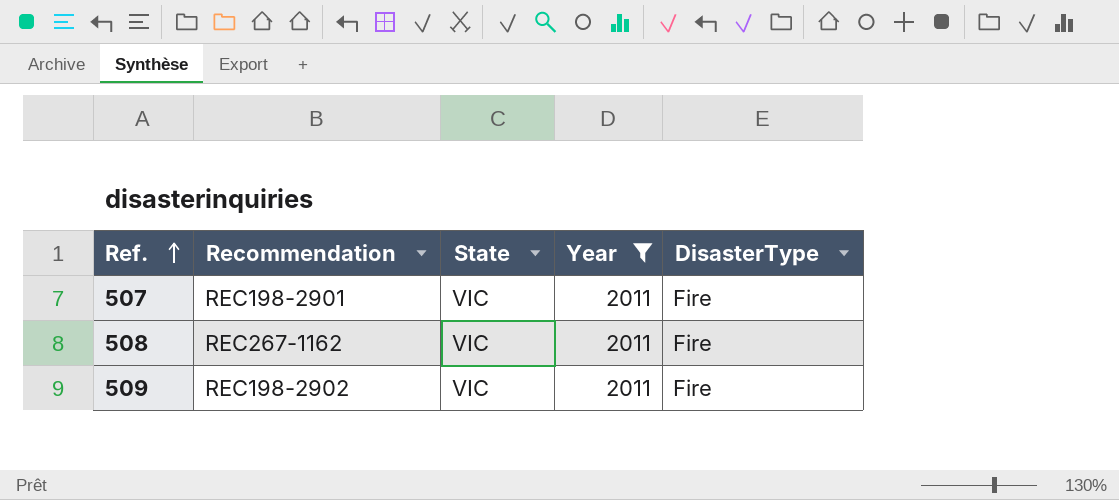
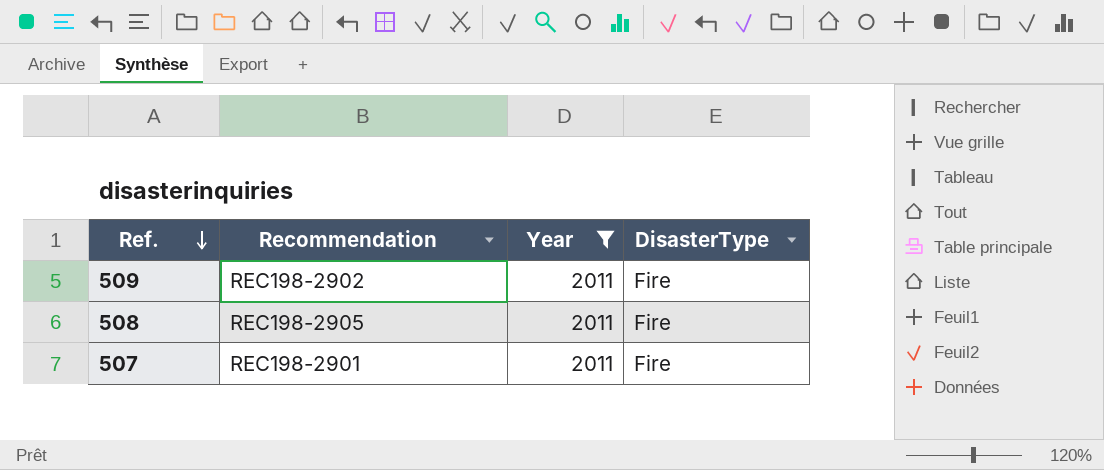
row order: Ref. ascending -> Ref. descending
column State | position: 3 -> none
508 | Recommendation: REC267-1162 -> REC198-2905

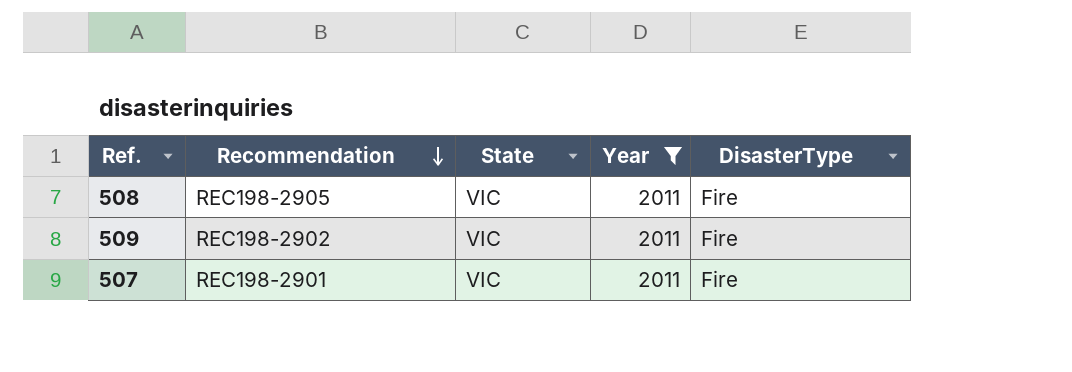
row order: Ref. descending -> Recommendation descending
column State | position: none -> 3

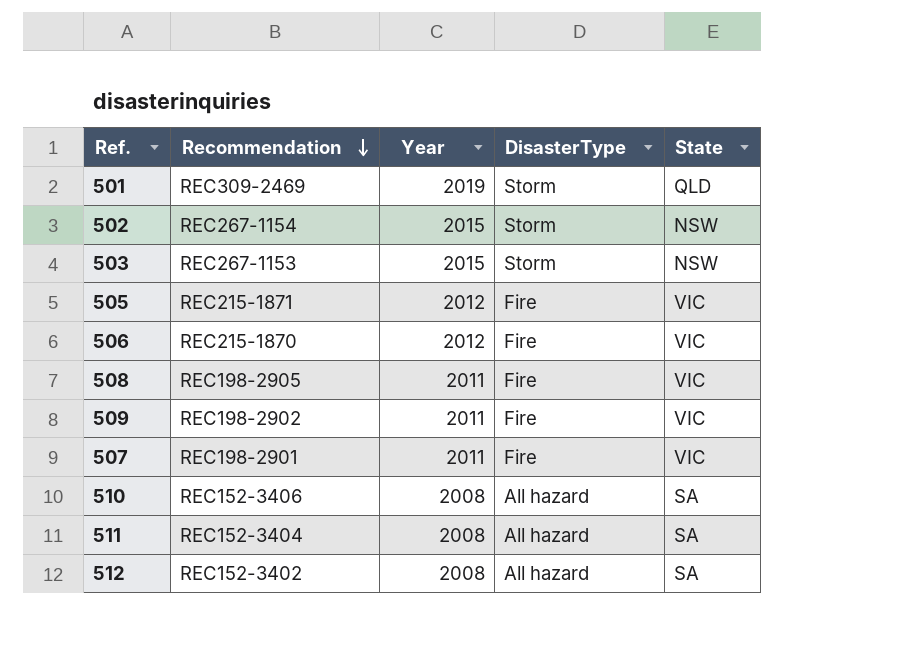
filter: Year = 2011 -> none
column State | position: 3 -> 5

